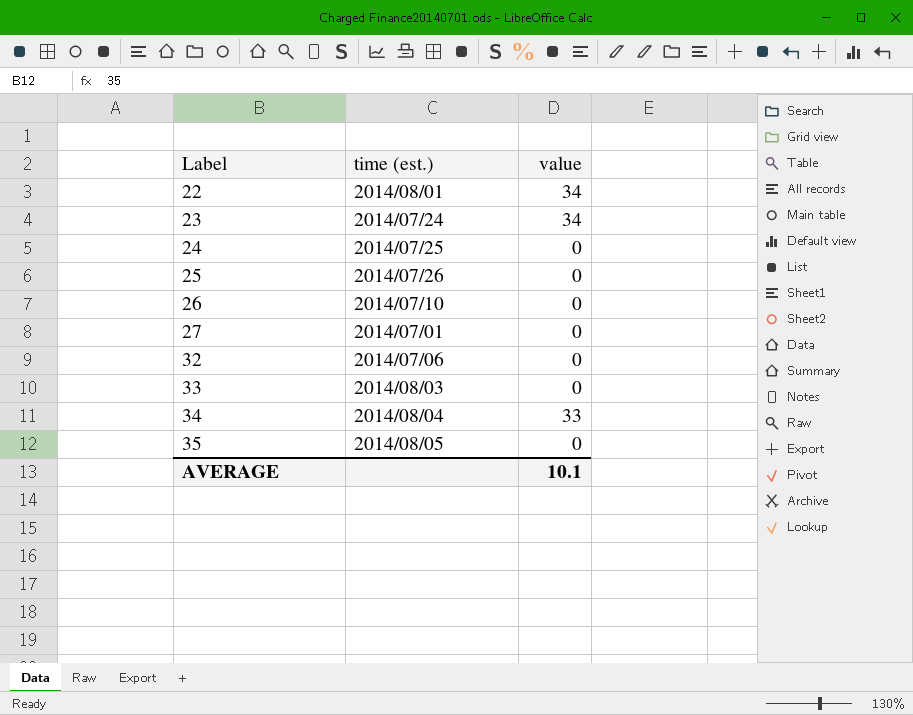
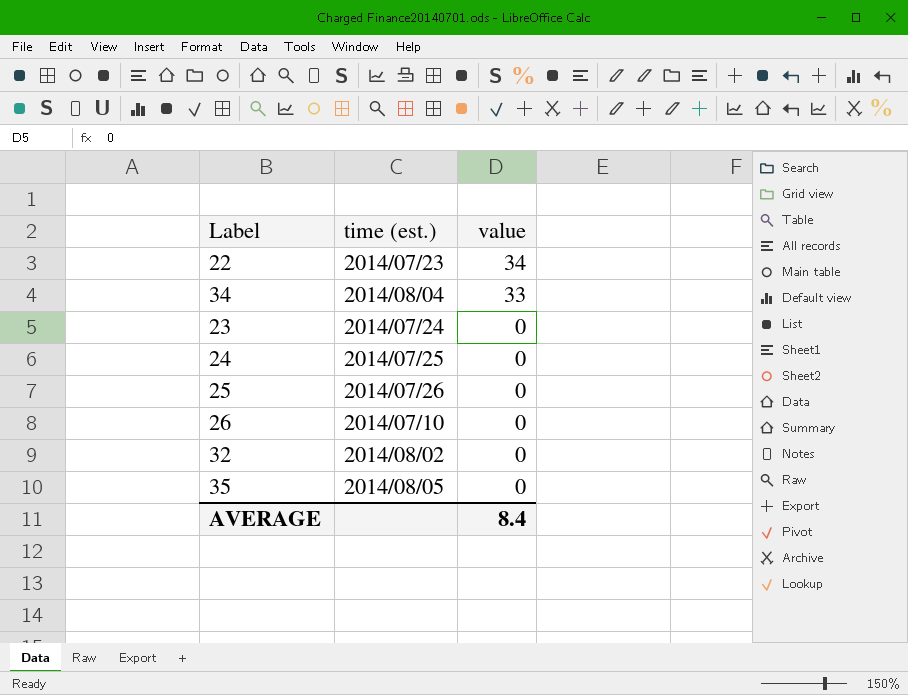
row order: Label ascending -> value descending
row 27: 2014/07/01 | 0 -> none
row 33: 2014/08/03 | 0 -> none
22 | time (est.): 2014/08/01 -> 2014/07/23
23 | value: 34 -> 0
32 | time (est.): 2014/07/06 -> 2014/08/02
AVERAGE | value: 10.1 -> 8.4

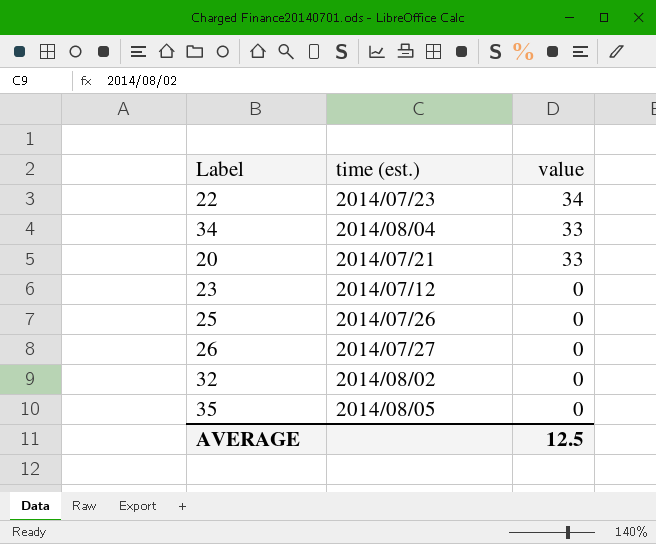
row 24: 2014/07/25 | 0 -> none
row 20: none -> 2014/07/21 | 33
23 | time (est.): 2014/07/24 -> 2014/07/12
26 | time (est.): 2014/07/10 -> 2014/07/27
AVERAGE | value: 8.4 -> 12.5

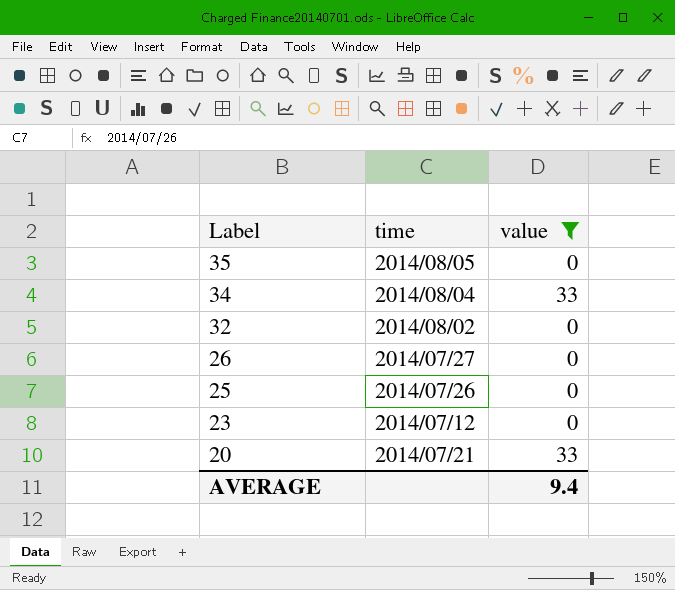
filter: none -> value != 34
row order: value descending -> Label descending
column name: time (est.) -> time
AVERAGE | value: 12.5 -> 9.4

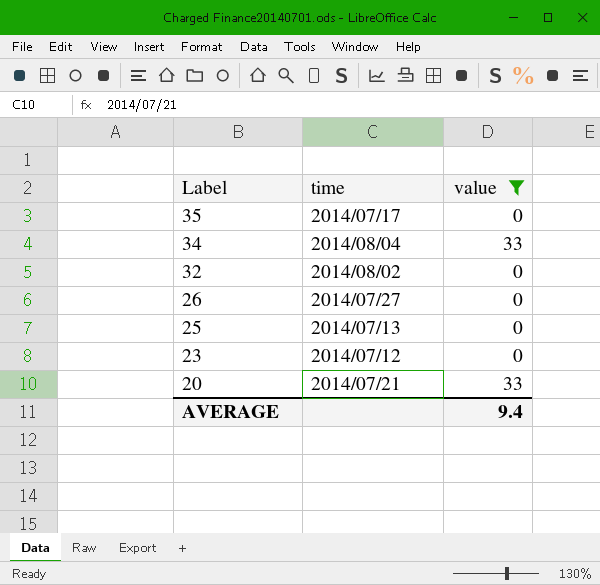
35 | time: 2014/08/05 -> 2014/07/17
25 | time: 2014/07/26 -> 2014/07/13

